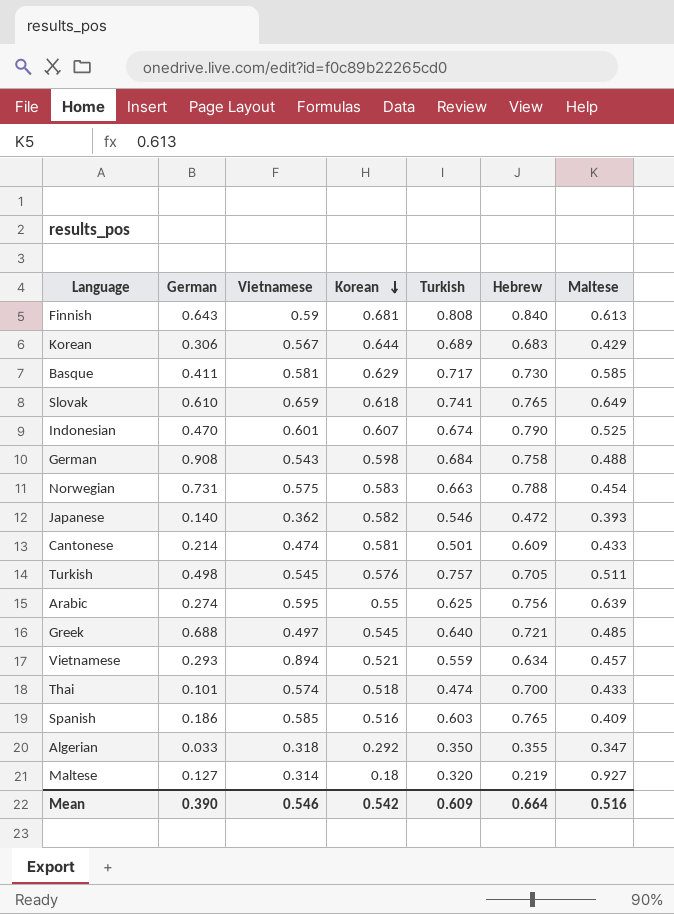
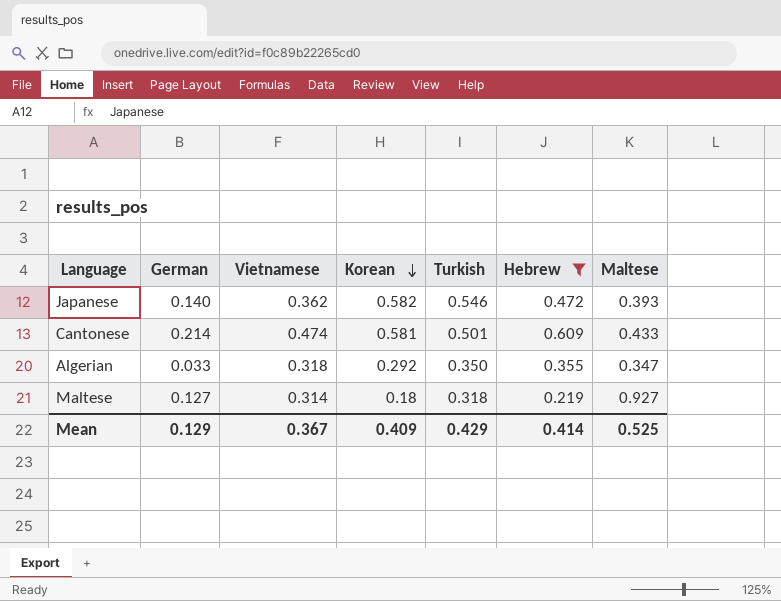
filter: none -> Hebrew <= 0.609
Maltese | Turkish: 0.320 -> 0.318
Mean | German: 0.390 -> 0.129
Mean | Vietnamese: 0.546 -> 0.367
Mean | Korean: 0.542 -> 0.409
Mean | Turkish: 0.609 -> 0.429
Mean | Hebrew: 0.664 -> 0.414
Mean | Maltese: 0.516 -> 0.525

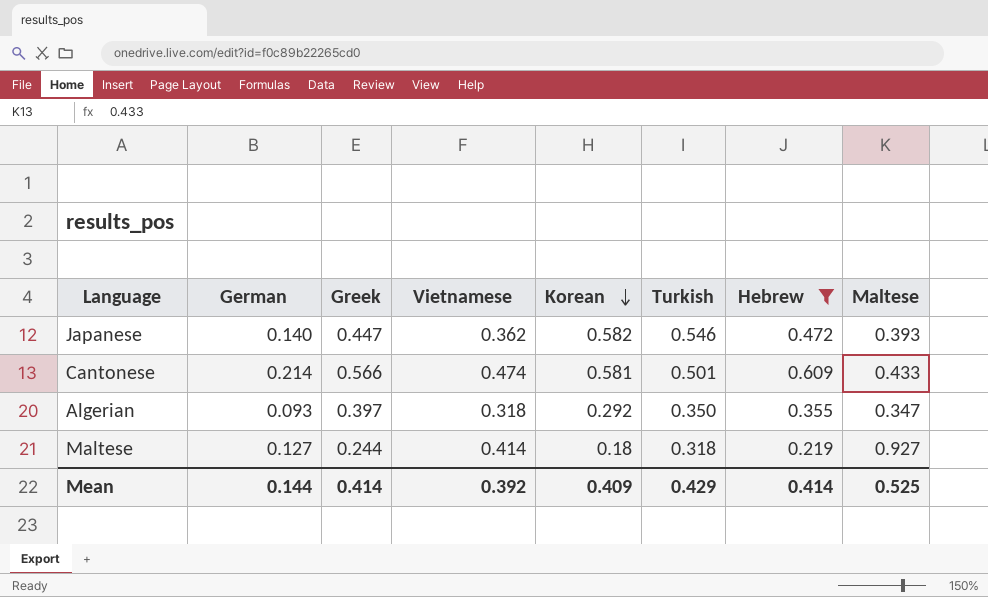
column Greek | position: none -> 3
Algerian | German: 0.033 -> 0.093
Maltese | Vietnamese: 0.314 -> 0.414
Mean | German: 0.129 -> 0.144
Mean | Vietnamese: 0.367 -> 0.392

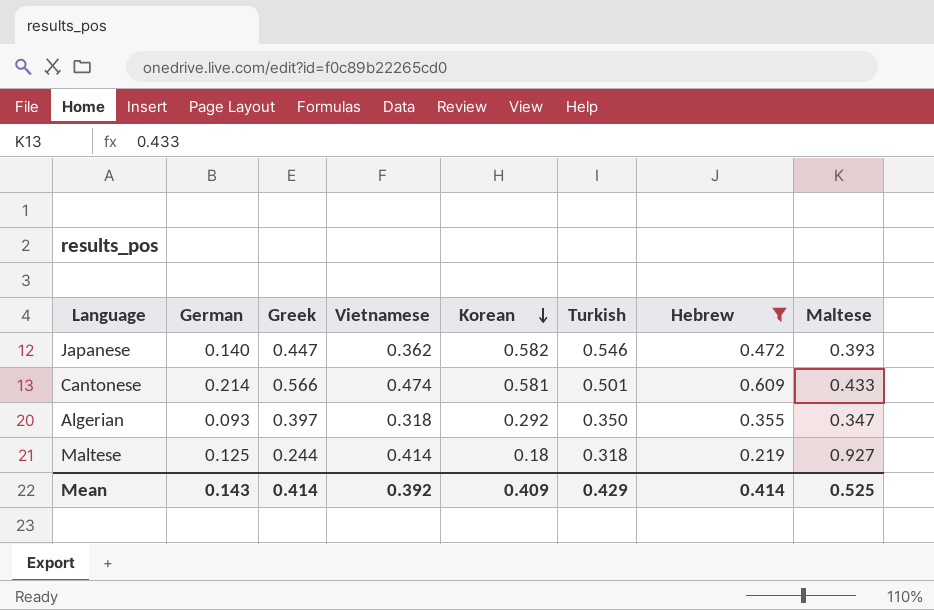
Maltese | German: 0.127 -> 0.125
Mean | German: 0.144 -> 0.143

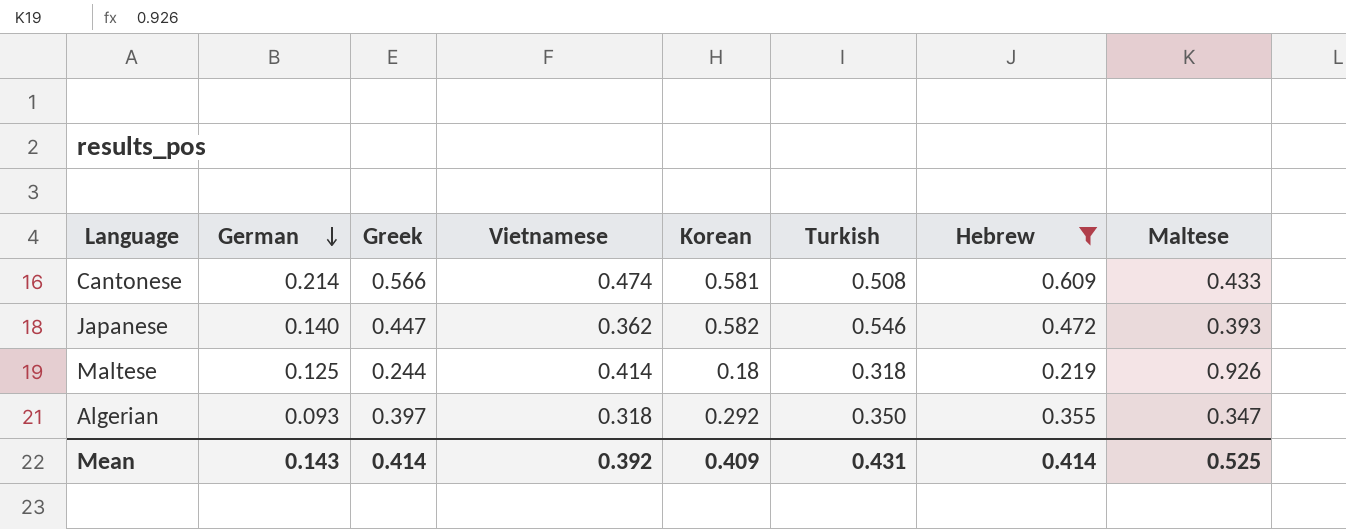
row order: Korean descending -> German descending
Cantonese | Turkish: 0.501 -> 0.508
Maltese | Maltese: 0.927 -> 0.926
Mean | Turkish: 0.429 -> 0.431

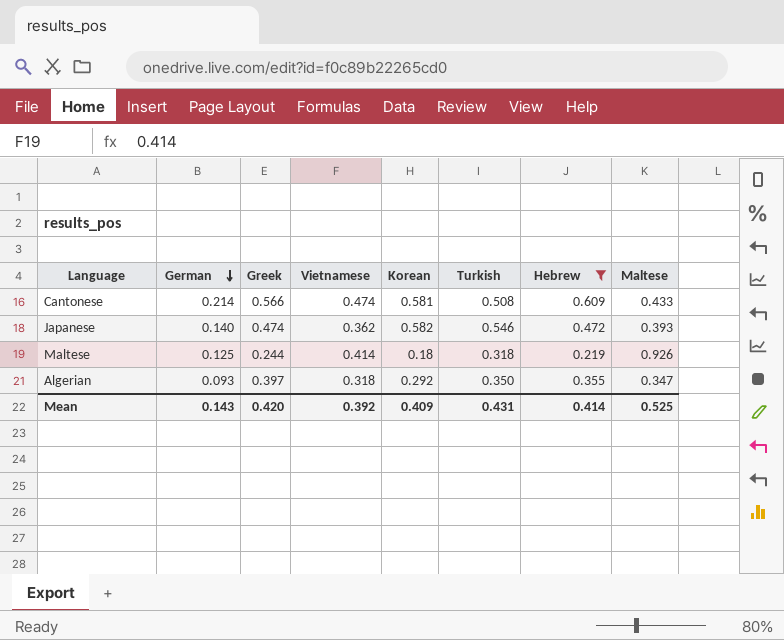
Japanese | Greek: 0.447 -> 0.474
Mean | Greek: 0.414 -> 0.420

